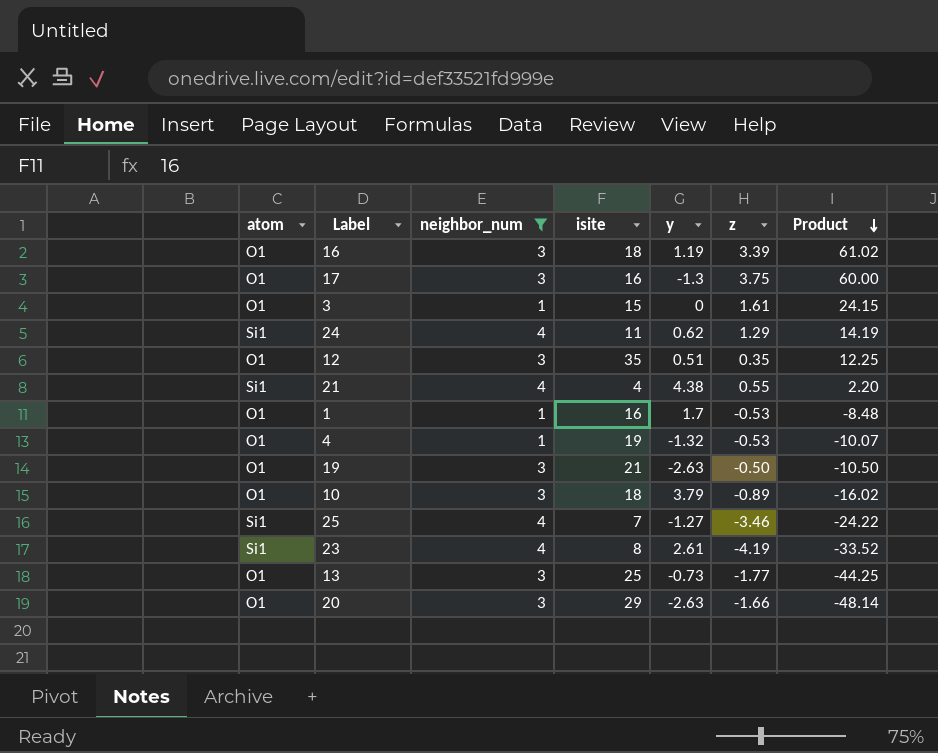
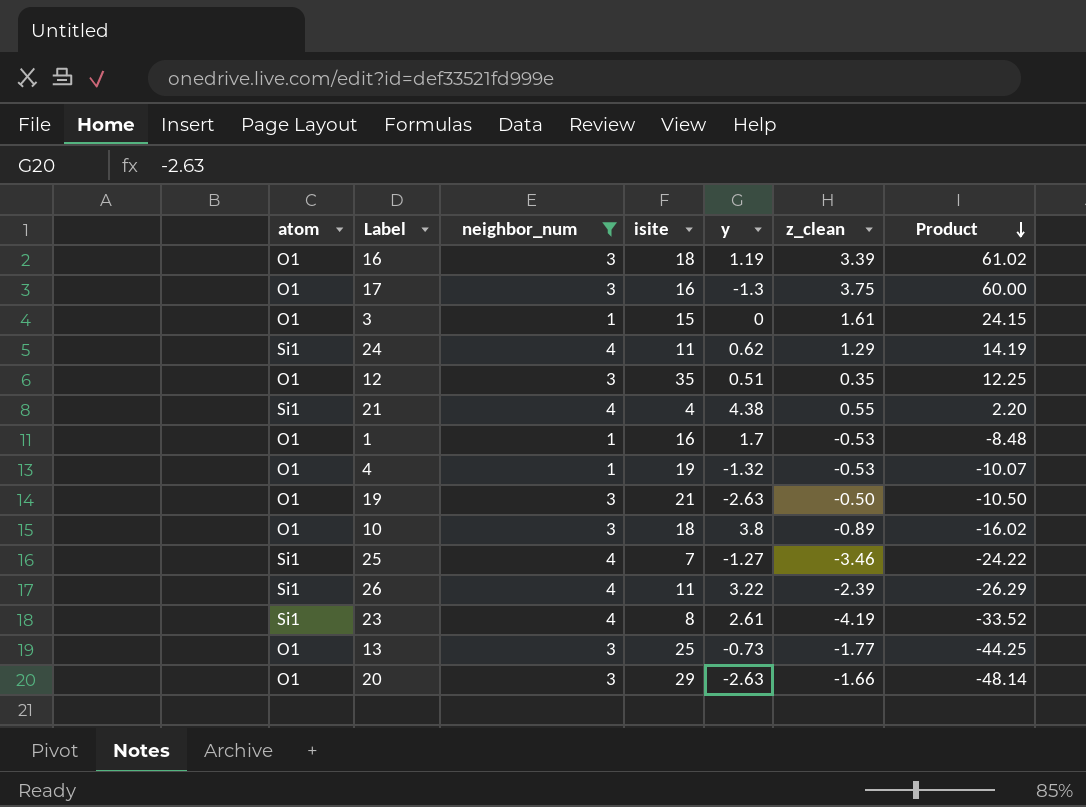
column name: z -> z_clean
10 | y: 3.79 -> 3.8
row 26: none -> Si1 | 4 | 11 | 3.22 | -2.39 | -26.29

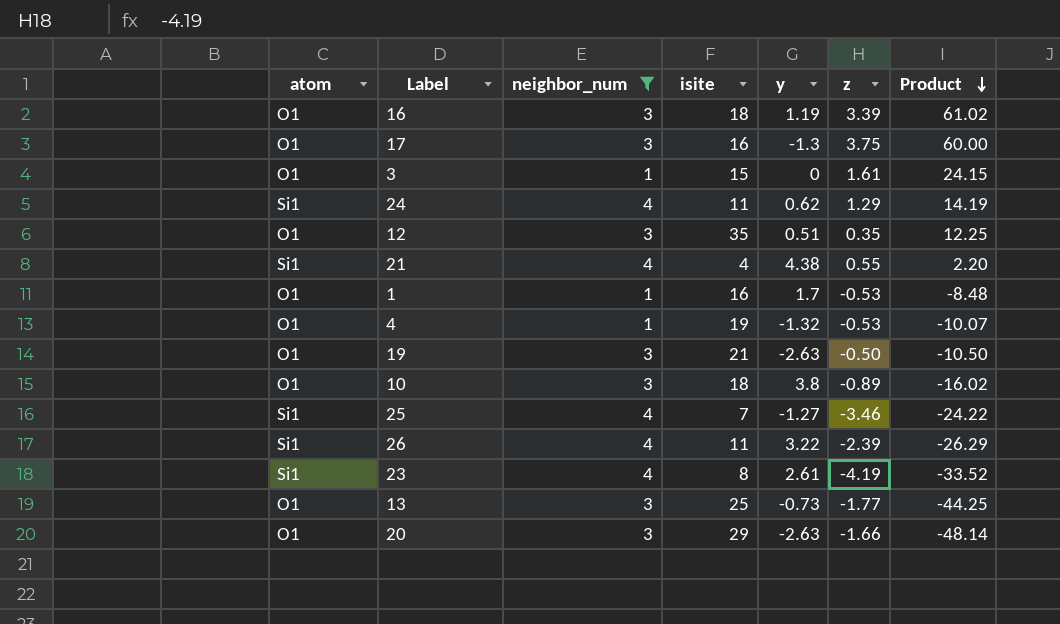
column name: z_clean -> z

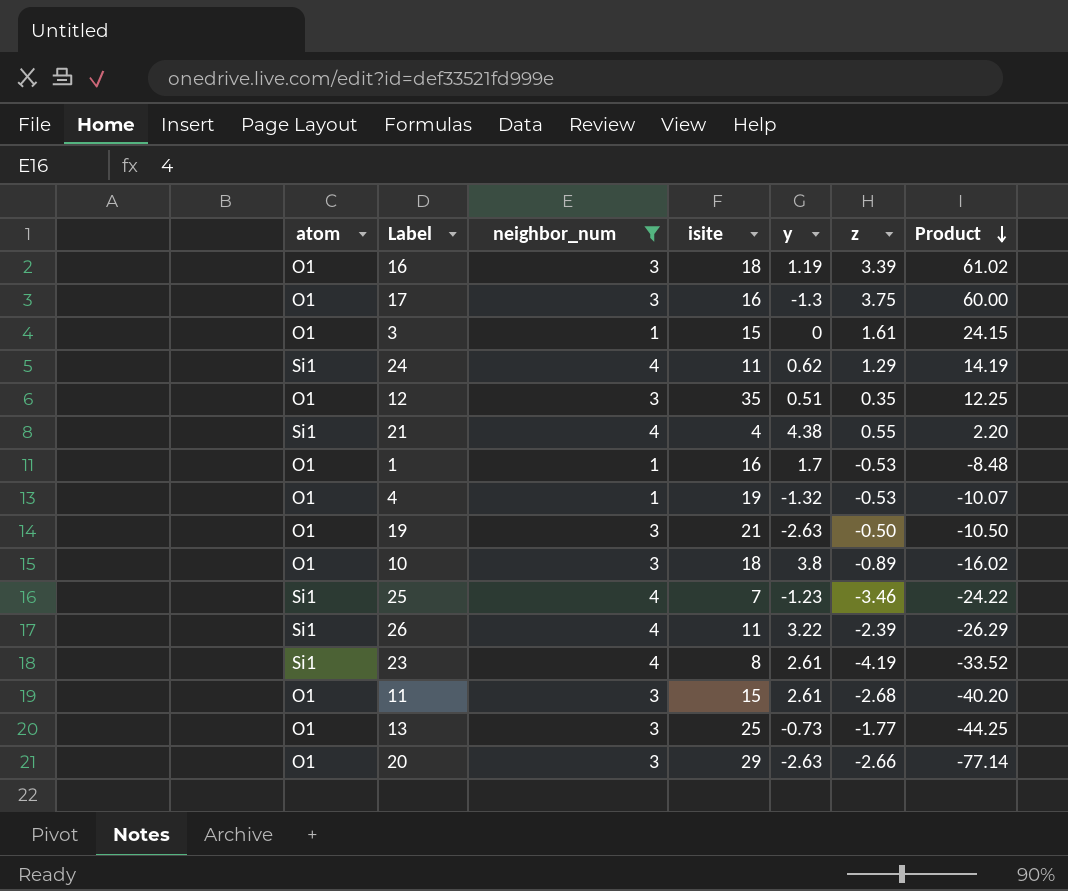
25 | y: -1.27 -> -1.23
row 11: none -> O1 | 3 | 15 | 2.61 | -2.68 | -40.20
20 | z: -1.66 -> -2.66
20 | Product: -48.14 -> -77.14

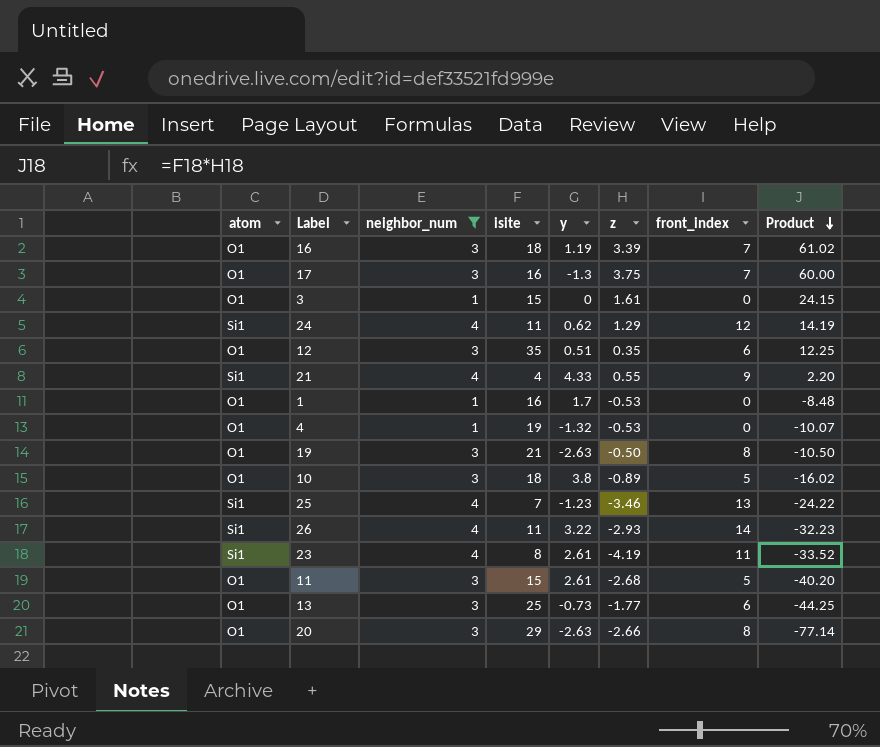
column front_index | position: none -> 7
21 | y: 4.38 -> 4.33
26 | z: -2.39 -> -2.93
26 | Product: -26.29 -> -32.23

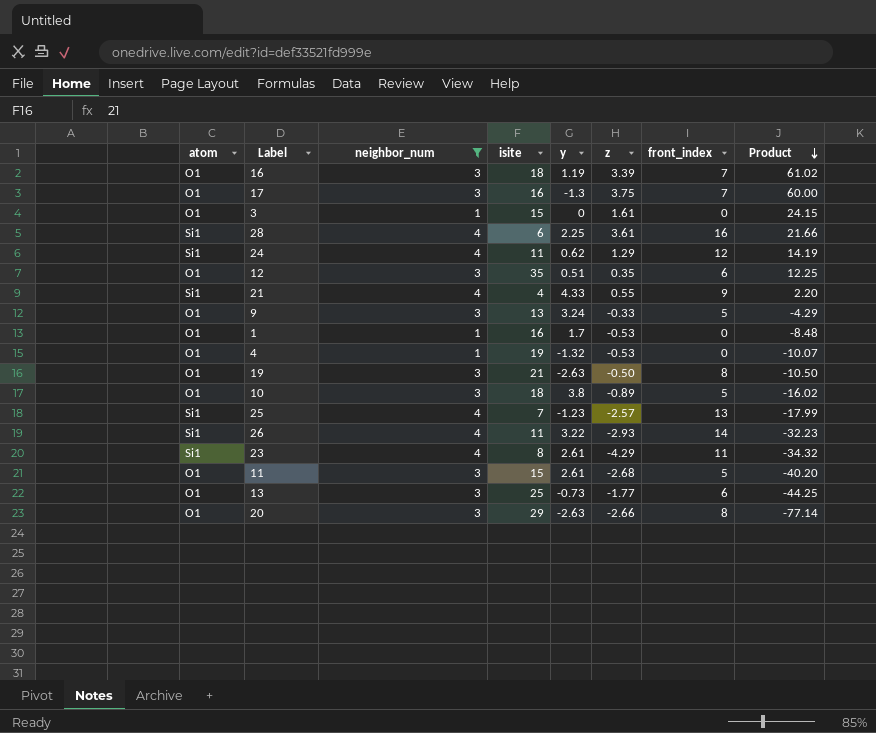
row 28: none -> Si1 | 4 | 6 | 2.25 | 3.61 | 16 | 21.66
row 9: none -> O1 | 3 | 13 | 3.24 | -0.33 | 5 | -4.29
25 | z: -3.46 -> -2.57
25 | Product: -24.22 -> -17.99
23 | z: -4.19 -> -4.29
23 | Product: -33.52 -> -34.32

